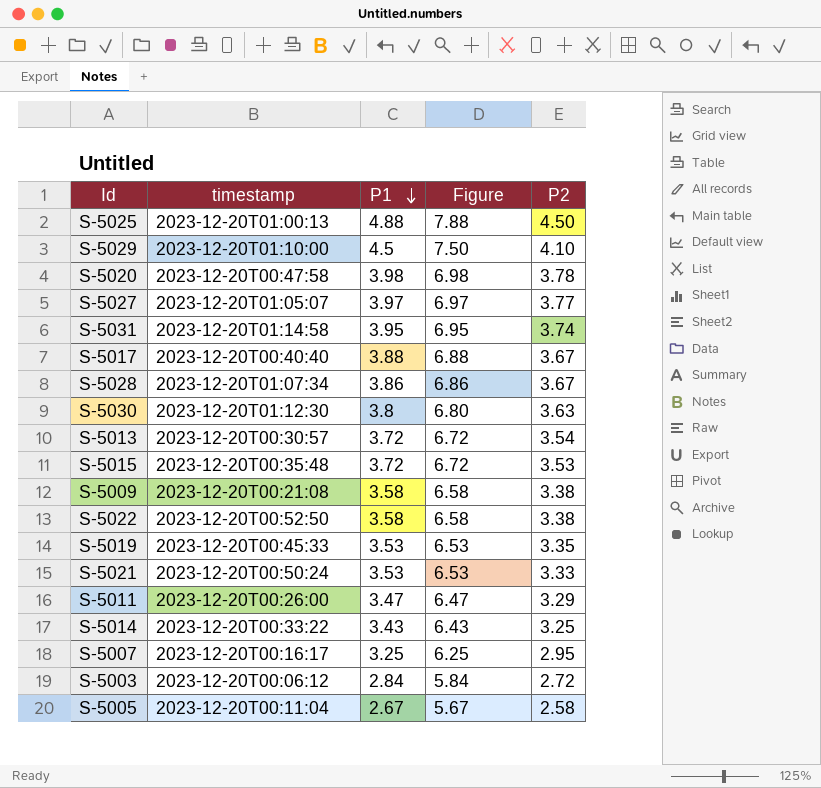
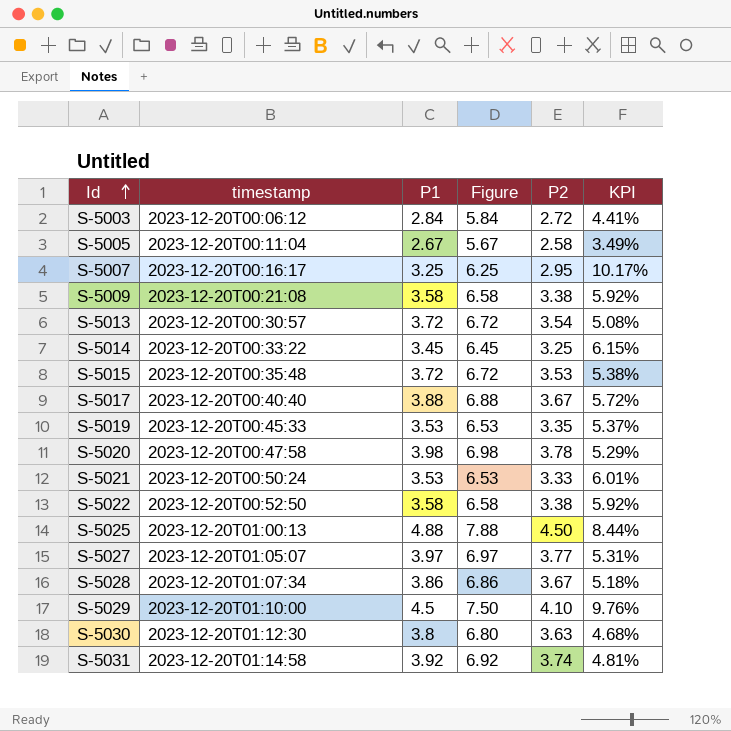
row order: P1 descending -> Id ascending
column KPI | formula: none -> ([P1] - [P2]) / [P2]
row S-5011: 2023-12-20T00:26:00 | 3.47 | 6.47 | 3.29 -> none
S-5014 | P1: 3.43 -> 3.45
S-5014 | Figure: 6.43 -> 6.45
S-5031 | P1: 3.95 -> 3.92
S-5031 | Figure: 6.95 -> 6.92

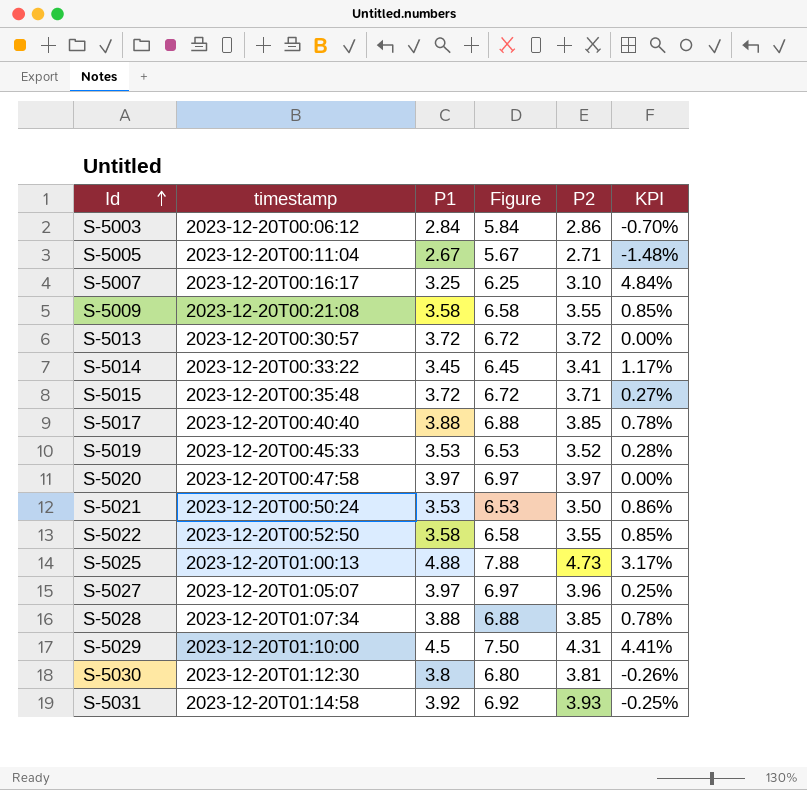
S-5003 | P2: 2.72 -> 2.86
S-5003 | KPI: 4.41% -> -0.70%
S-5005 | P2: 2.58 -> 2.71
S-5005 | KPI: 3.49% -> -1.48%
S-5007 | P2: 2.95 -> 3.10
S-5007 | KPI: 10.17% -> 4.84%
S-5009 | P2: 3.38 -> 3.55
S-5009 | KPI: 5.92% -> 0.85%
S-5013 | P2: 3.54 -> 3.72
S-5013 | KPI: 5.08% -> 0.00%
S-5014 | P2: 3.25 -> 3.41
S-5014 | KPI: 6.15% -> 1.17%
S-5015 | P2: 3.53 -> 3.71
S-5015 | KPI: 5.38% -> 0.27%
S-5017 | P2: 3.67 -> 3.85
S-5017 | KPI: 5.72% -> 0.78%
S-5019 | P2: 3.35 -> 3.52
S-5019 | KPI: 5.37% -> 0.28%
S-5020 | P1: 3.98 -> 3.97
S-5020 | Figure: 6.98 -> 6.97
S-5020 | P2: 3.78 -> 3.97
S-5020 | KPI: 5.29% -> 0.00%
S-5021 | P2: 3.33 -> 3.50
S-5021 | KPI: 6.01% -> 0.86%
S-5022 | P2: 3.38 -> 3.55
S-5022 | KPI: 5.92% -> 0.85%
S-5025 | P2: 4.50 -> 4.73
S-5025 | KPI: 8.44% -> 3.17%
S-5027 | P2: 3.77 -> 3.96
S-5027 | KPI: 5.31% -> 0.25%
S-5028 | P1: 3.86 -> 3.88
S-5028 | Figure: 6.86 -> 6.88
S-5028 | P2: 3.67 -> 3.85
S-5028 | KPI: 5.18% -> 0.78%
S-5029 | P2: 4.10 -> 4.31
S-5029 | KPI: 9.76% -> 4.41%
S-5030 | P2: 3.63 -> 3.81
S-5030 | KPI: 4.68% -> -0.26%
S-5031 | P2: 3.74 -> 3.93
S-5031 | KPI: 4.81% -> -0.25%

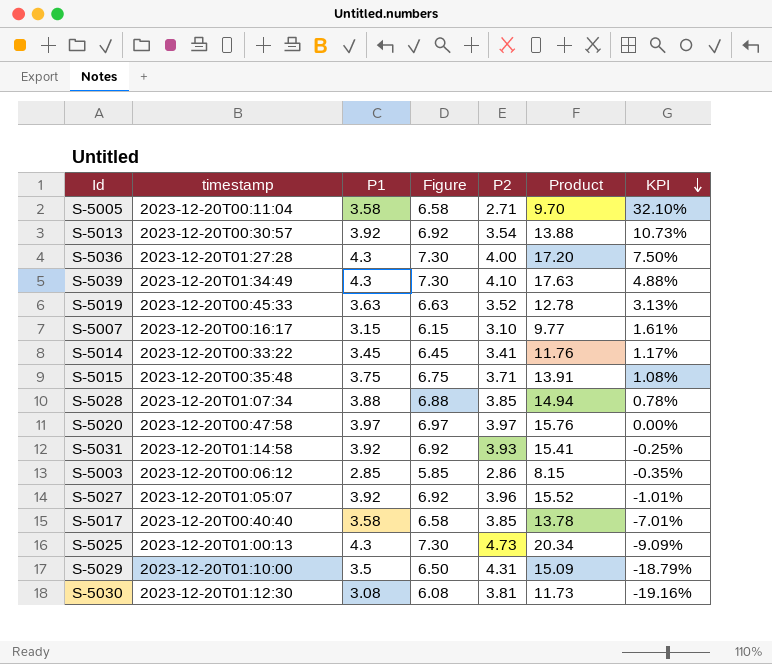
row order: Id ascending -> KPI descending
column Product | formula: none -> [P1] * [P2]
row S-5009: 2023-12-20T00:21:08 | 3.58 | 6.58 | 3.55 | 0.85% -> none
row S-5021: 2023-12-20T00:50:24 | 3.53 | 6.53 | 3.50 | 0.86% -> none
row S-5022: 2023-12-20T00:52:50 | 3.58 | 6.58 | 3.55 | 0.85% -> none
S-5005 | P1: 2.67 -> 3.58
S-5005 | Figure: 5.67 -> 6.58
S-5005 | KPI: -1.48% -> 32.10%
S-5013 | P1: 3.72 -> 3.92
S-5013 | Figure: 6.72 -> 6.92
S-5013 | P2: 3.72 -> 3.54
S-5013 | KPI: 0.00% -> 10.73%
row S-5036: none -> 2023-12-20T01:27:28 | 4.3 | 7.30 | 4.00 | 17.20 | 7.50%
row S-5039: none -> 2023-12-20T01:34:49 | 4.3 | 7.30 | 4.10 | 17.63 | 4.88%
S-5019 | P1: 3.53 -> 3.63
S-5019 | Figure: 6.53 -> 6.63
S-5019 | KPI: 0.28% -> 3.13%
S-5007 | P1: 3.25 -> 3.15
S-5007 | Figure: 6.25 -> 6.15
S-5007 | KPI: 4.84% -> 1.61%
S-5015 | P1: 3.72 -> 3.75
S-5015 | Figure: 6.72 -> 6.75
S-5015 | KPI: 0.27% -> 1.08%
S-5003 | P1: 2.84 -> 2.85
S-5003 | Figure: 5.84 -> 5.85
S-5003 | KPI: -0.70% -> -0.35%
S-5027 | P1: 3.97 -> 3.92
S-5027 | Figure: 6.97 -> 6.92
S-5027 | KPI: 0.25% -> -1.01%
S-5017 | P1: 3.88 -> 3.58
S-5017 | Figure: 6.88 -> 6.58
S-5017 | KPI: 0.78% -> -7.01%
S-5025 | P1: 4.88 -> 4.3
S-5025 | Figure: 7.88 -> 7.30
S-5025 | KPI: 3.17% -> -9.09%
S-5029 | P1: 4.5 -> 3.5
S-5029 | Figure: 7.50 -> 6.50
S-5029 | KPI: 4.41% -> -18.79%
S-5030 | P1: 3.8 -> 3.08
S-5030 | Figure: 6.80 -> 6.08
S-5030 | KPI: -0.26% -> -19.16%

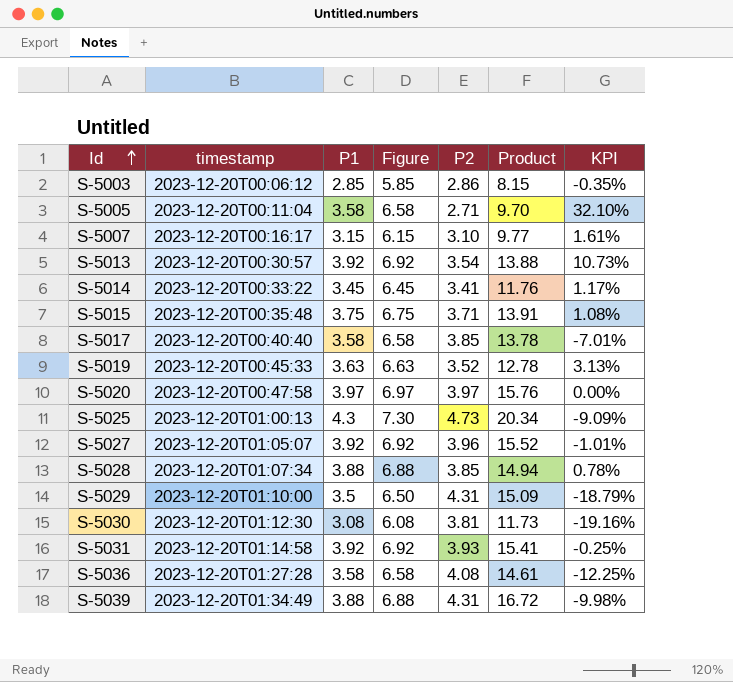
row order: KPI descending -> Id ascending
S-5036 | P1: 4.3 -> 3.58
S-5036 | Figure: 7.30 -> 6.58
S-5036 | P2: 4.00 -> 4.08
S-5036 | Product: 17.20 -> 14.61
S-5036 | KPI: 7.50% -> -12.25%
S-5039 | P1: 4.3 -> 3.88
S-5039 | Figure: 7.30 -> 6.88
S-5039 | P2: 4.10 -> 4.31
S-5039 | Product: 17.63 -> 16.72
S-5039 | KPI: 4.88% -> -9.98%

